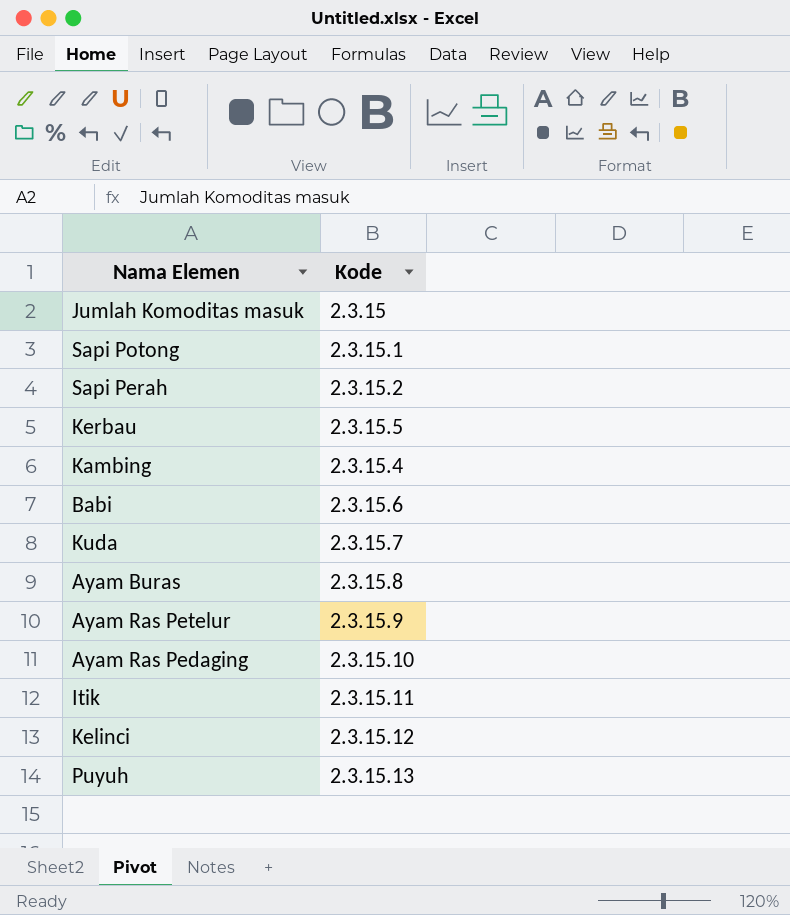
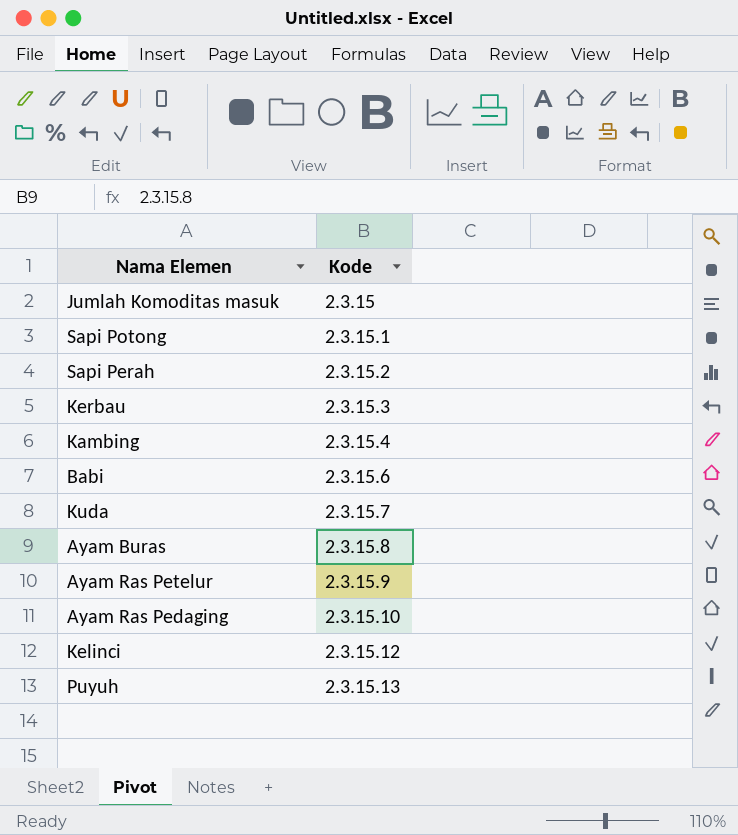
row Itik: 2.3.15.11 -> none
Kerbau | Kode: 2.3.15.5 -> 2.3.15.3

